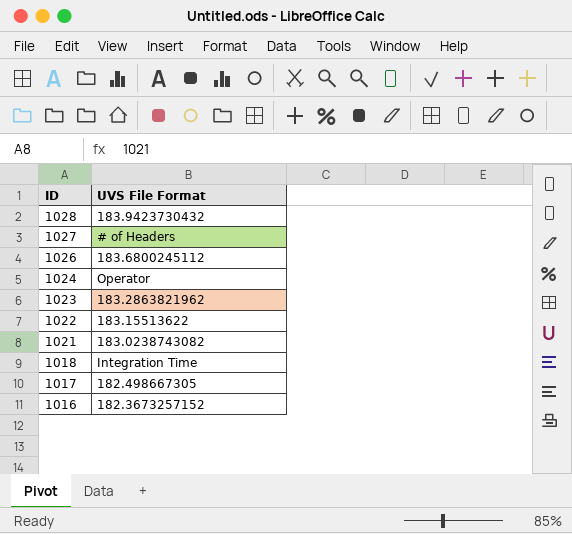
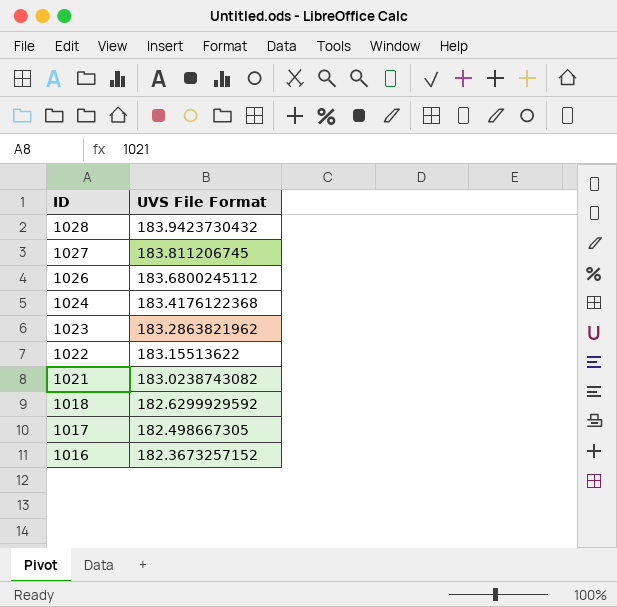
1027 | UVS File Format: # of Headers -> 183.811206745
1024 | UVS File Format: Operator -> 183.4176122368
1018 | UVS File Format: Integration Time -> 182.6299929592

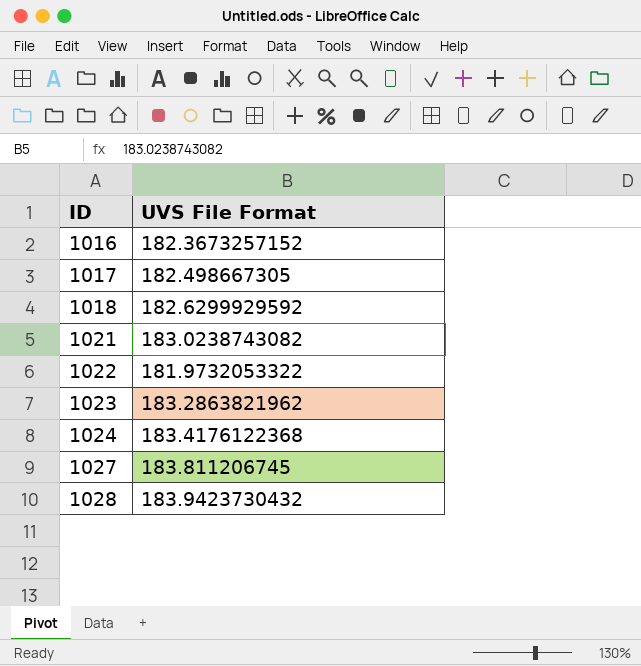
row order: ID descending -> ID ascending
row 1026: 183.6800245112 -> none
1022 | UVS File Format: 183.15513622 -> 181.9732053322

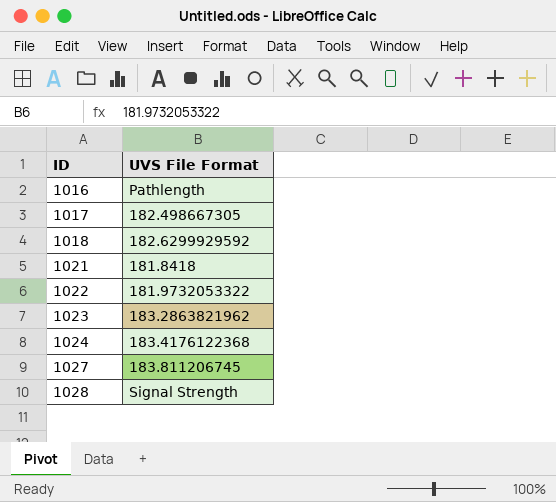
1016 | UVS File Format: 182.3673257152 -> Pathlength
1021 | UVS File Format: 183.0238743082 -> 181.8418
1028 | UVS File Format: 183.9423730432 -> Signal Strength

